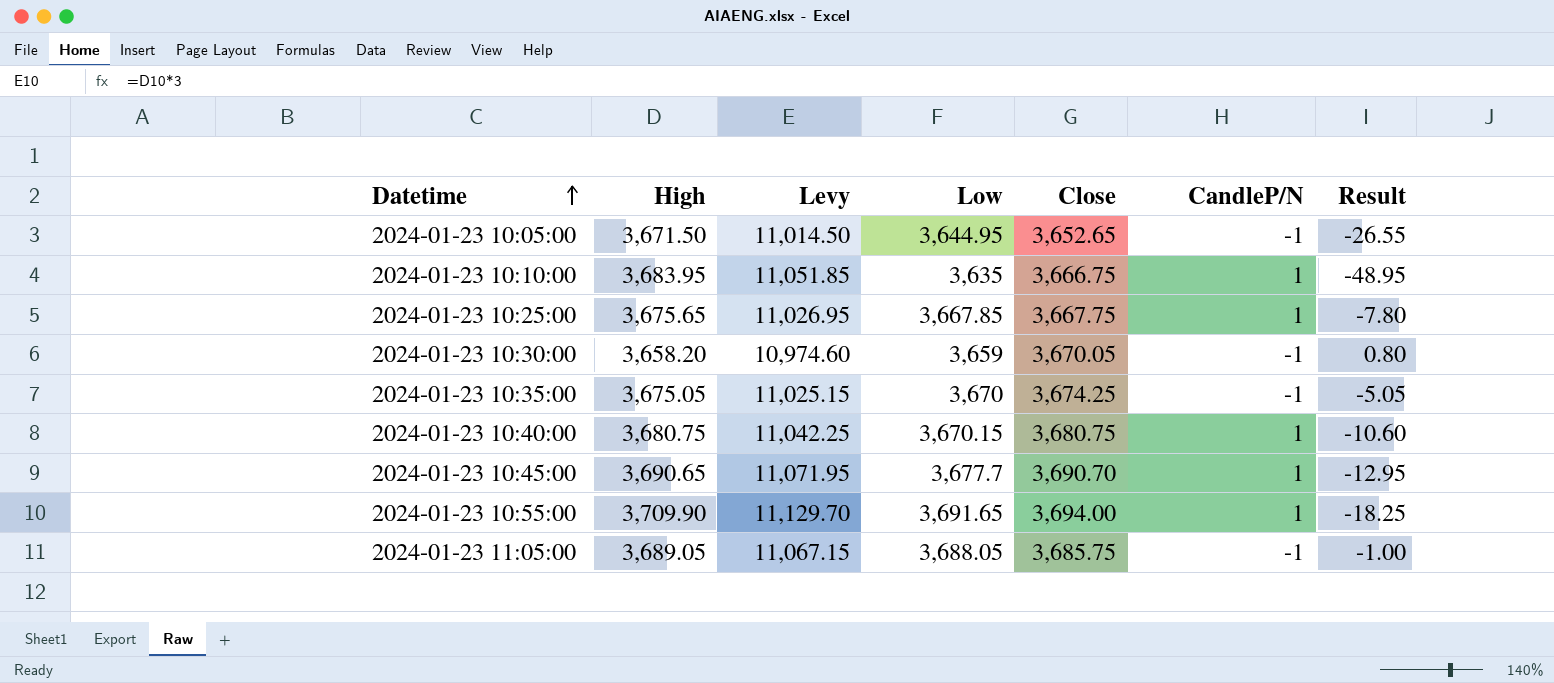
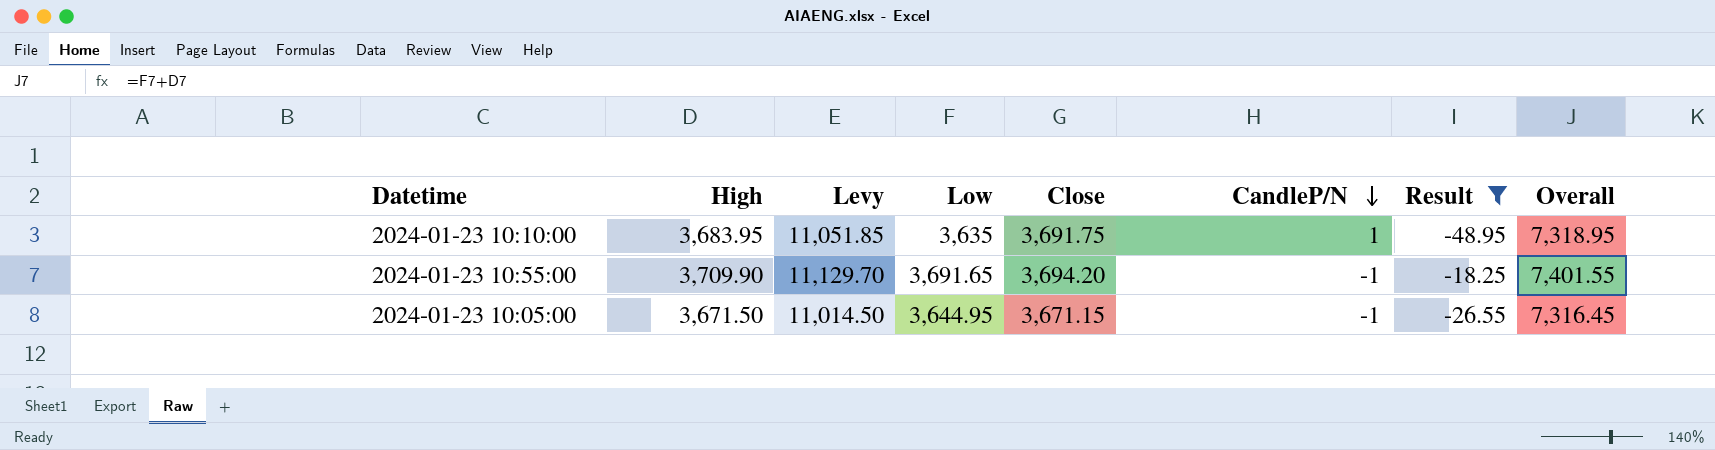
filter: none -> Result <= -18.25
row order: Datetime ascending -> CandleP/N descending
column Overall | formula: none -> [High] + [Low]
2024-01-23 10:10:00 | Close: 3,666.75 -> 3,691.75
2024-01-23 10:55:00 | Close: 3,694.00 -> 3,694.20
2024-01-23 10:55:00 | CandleP/N: 1 -> -1
2024-01-23 10:05:00 | Close: 3,652.65 -> 3,671.15

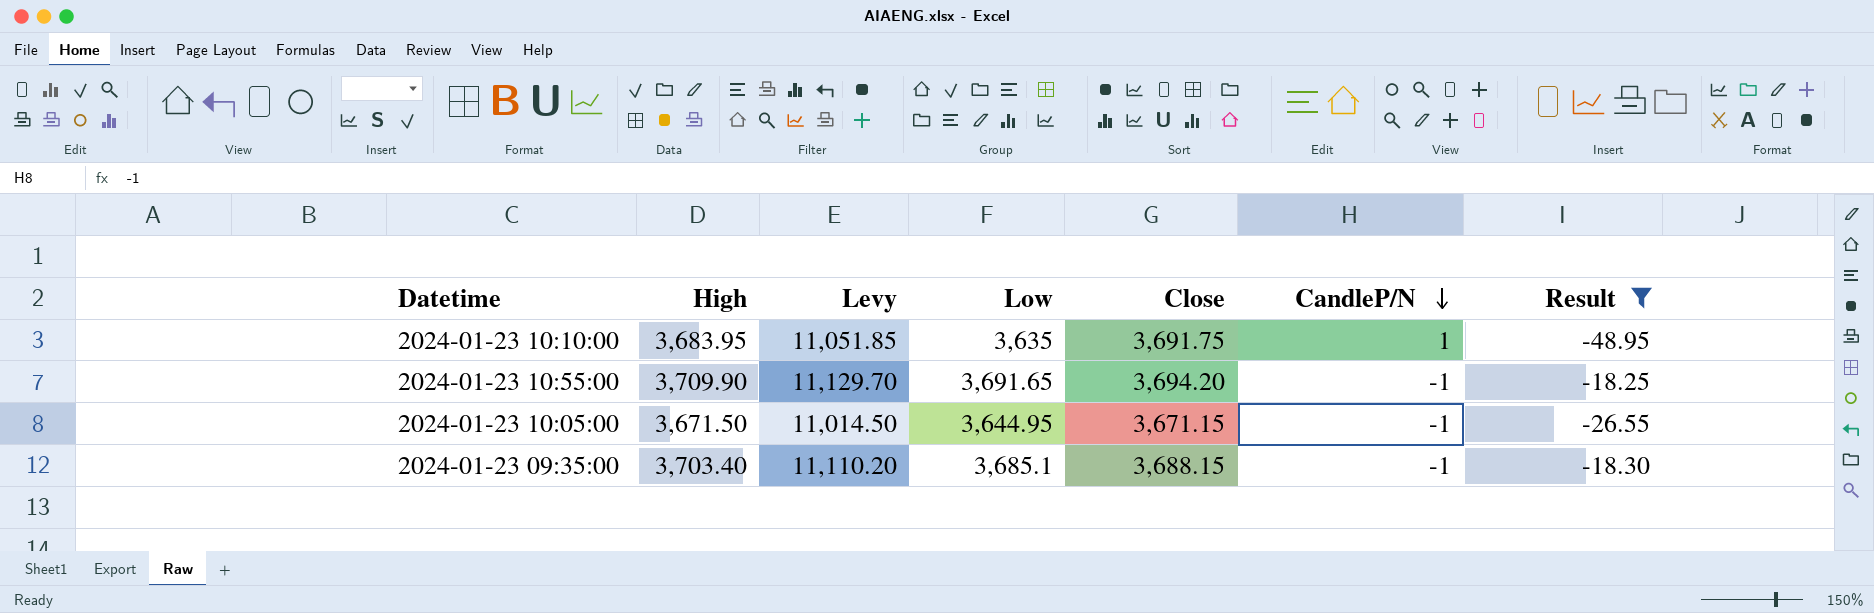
column Overall | formula: [High] + [Low] -> none
row 2024-01-23 09:35:00: none -> 3,703.40 | 11,110.20 | 3,685.1 | 3,688.15 | -1 | -18.30

